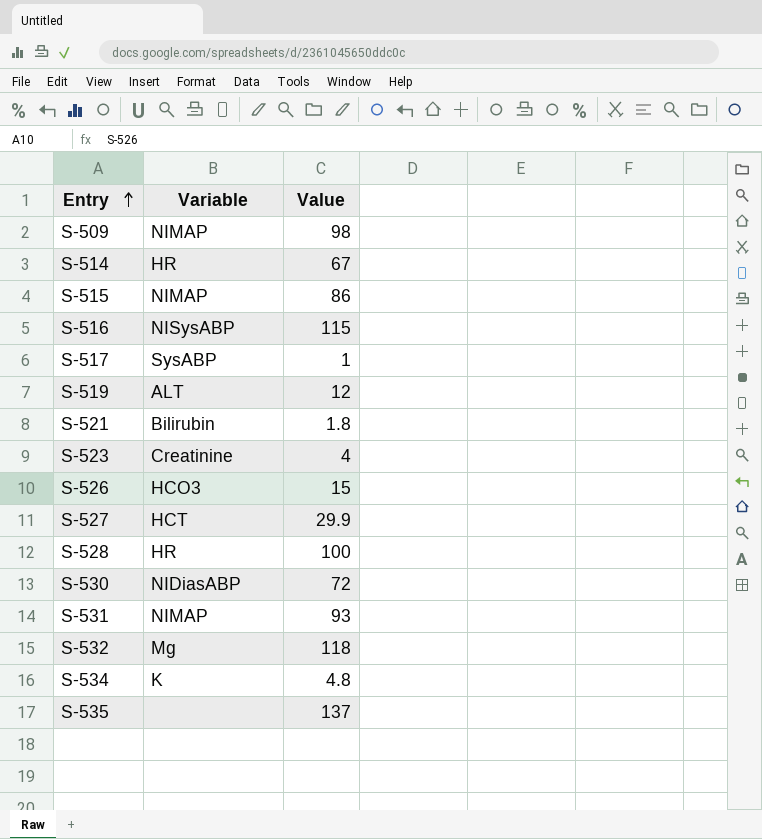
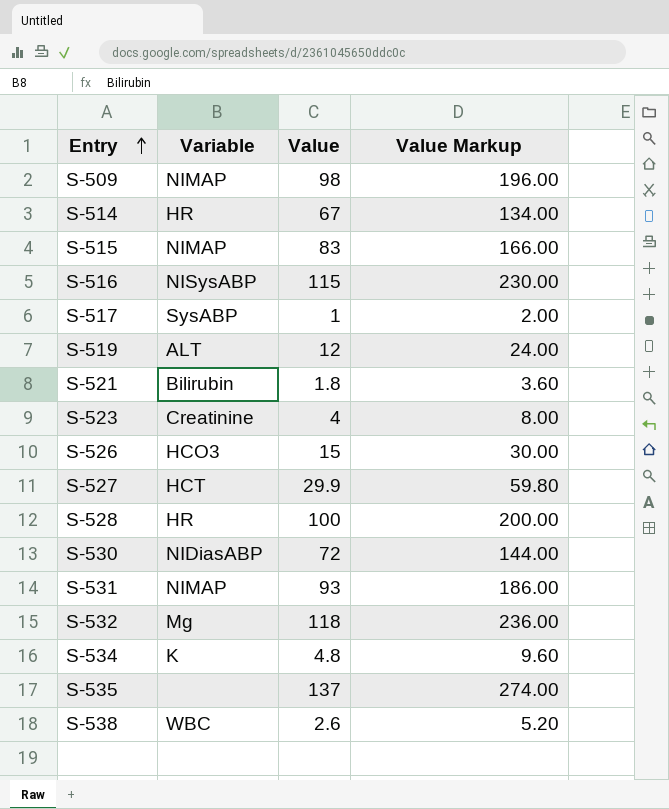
column Value Markup | formula: none -> [Value] * 2
S-515 | Value: 86 -> 83
row S-538: none -> WBC | 2.6 | 5.20

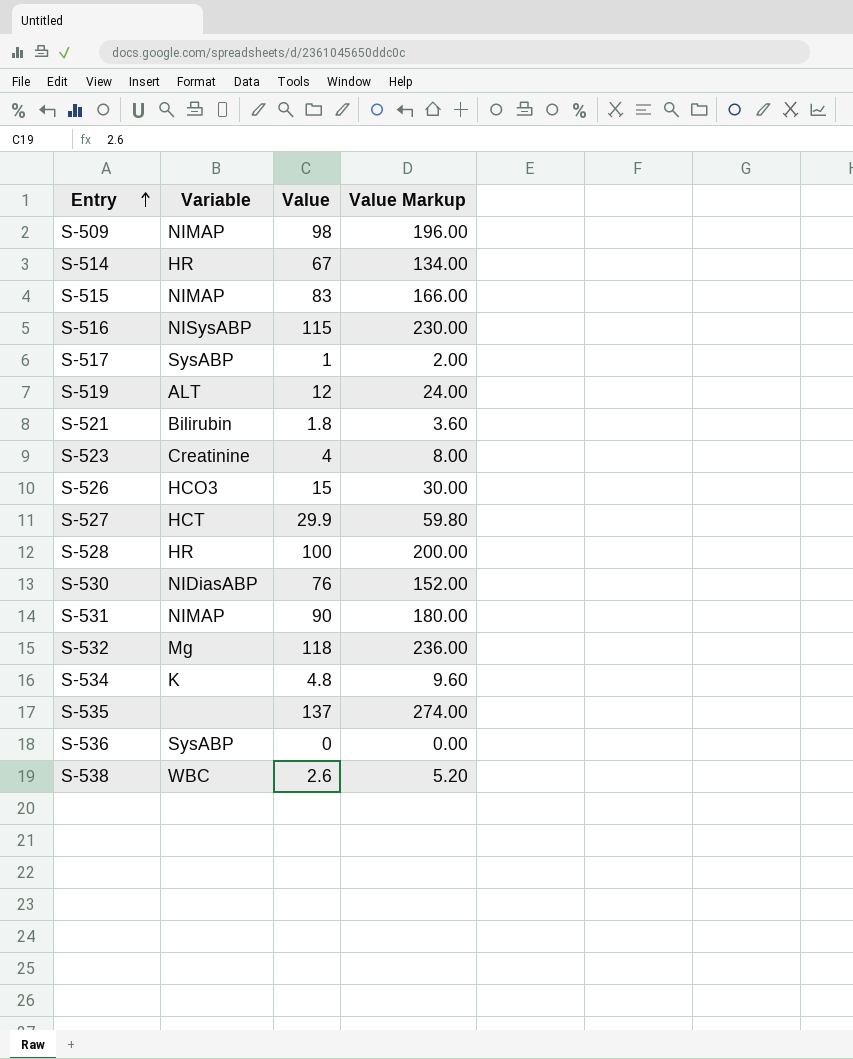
S-530 | Value: 72 -> 76
S-530 | Value Markup: 144.00 -> 152.00
S-531 | Value: 93 -> 90
S-531 | Value Markup: 186.00 -> 180.00
row S-536: none -> SysABP | 0 | 0.00

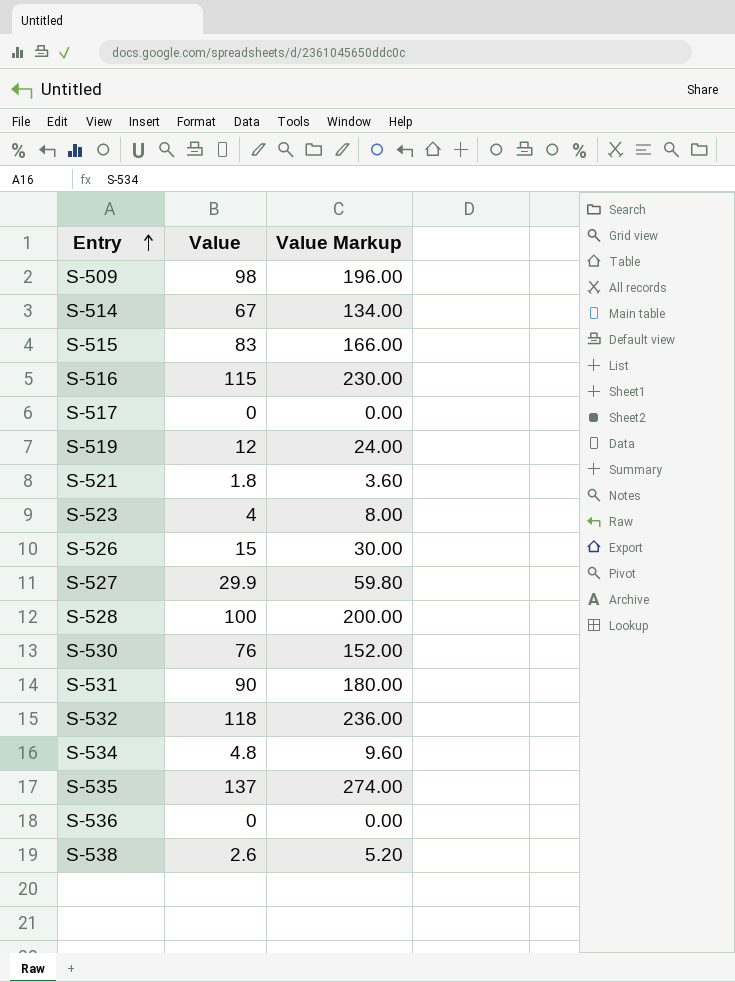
column Variable | position: 2 -> none
S-517 | Value: 1 -> 0
S-517 | Value Markup: 2.00 -> 0.00

